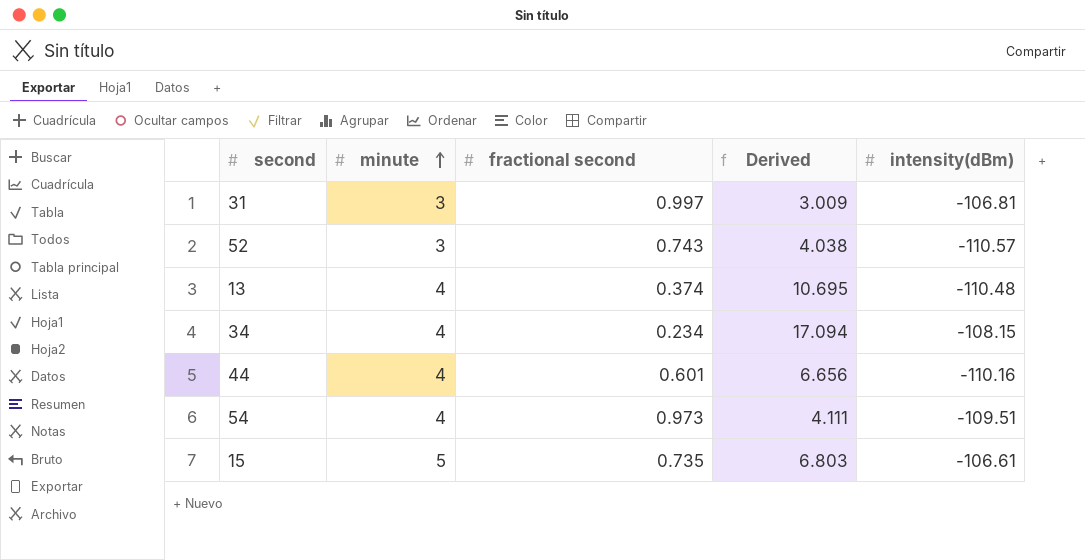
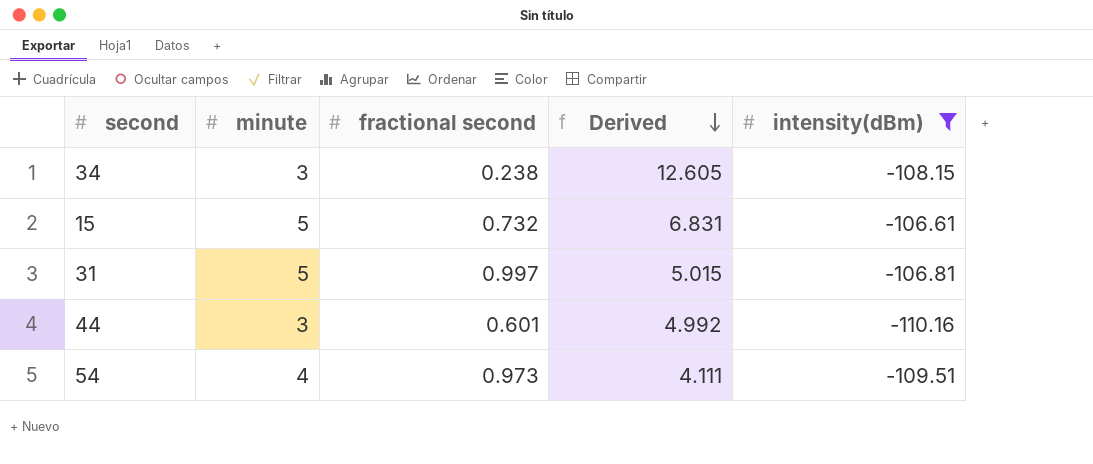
filter: none -> intensity(dBm) >= -110.16
row order: minute ascending -> Derived descending
34 | minute: 4 -> 3
34 | fractional second: 0.234 -> 0.238
34 | Derived: 17.094 -> 12.605
15 | fractional second: 0.735 -> 0.732
15 | Derived: 6.803 -> 6.831
31 | minute: 3 -> 5
31 | Derived: 3.009 -> 5.015
44 | minute: 4 -> 3
44 | Derived: 6.656 -> 4.992

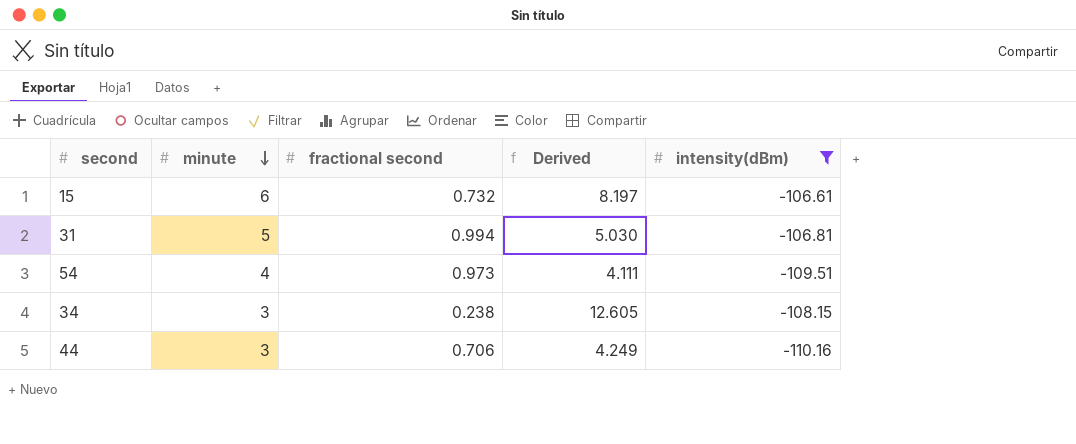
row order: Derived descending -> minute descending
15 | minute: 5 -> 6
15 | Derived: 6.831 -> 8.197
31 | fractional second: 0.997 -> 0.994
31 | Derived: 5.015 -> 5.030
44 | fractional second: 0.601 -> 0.706
44 | Derived: 4.992 -> 4.249

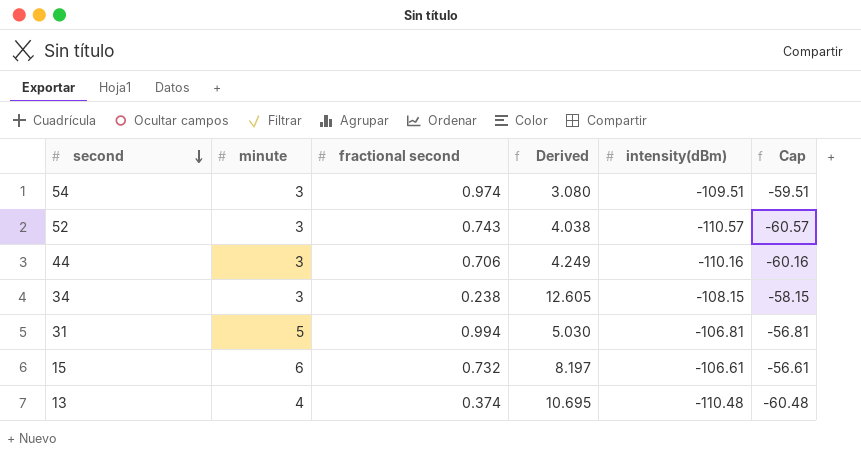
filter: intensity(dBm) >= -110.16 -> none
row order: minute descending -> second descending
column Cap | formula: none -> [intensity(dBm)] + 50
54 | minute: 4 -> 3
54 | fractional second: 0.973 -> 0.974
54 | Derived: 4.111 -> 3.080

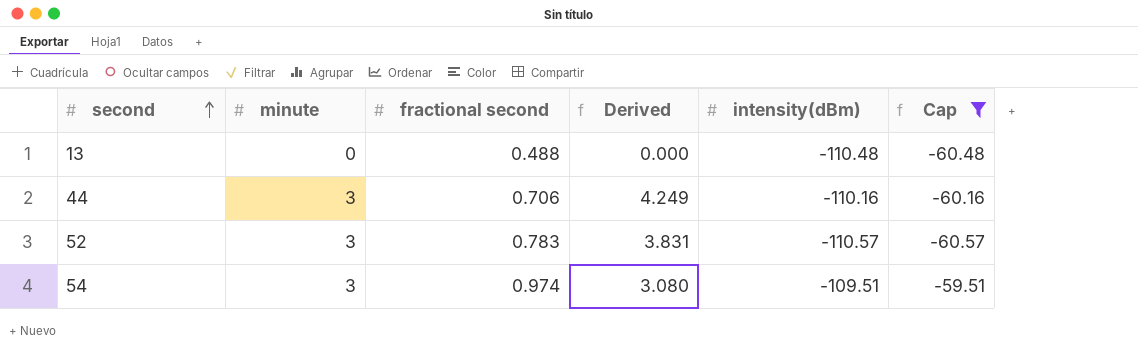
filter: none -> Cap <= -59.51
row order: second descending -> second ascending
13 | minute: 4 -> 0
13 | fractional second: 0.374 -> 0.488
13 | Derived: 10.695 -> 0.000
52 | fractional second: 0.743 -> 0.783
52 | Derived: 4.038 -> 3.831

